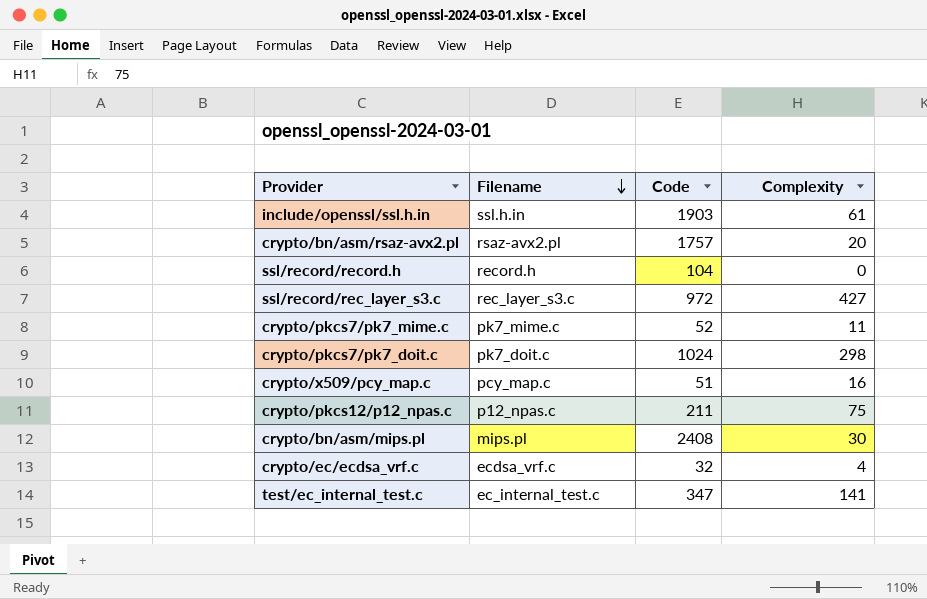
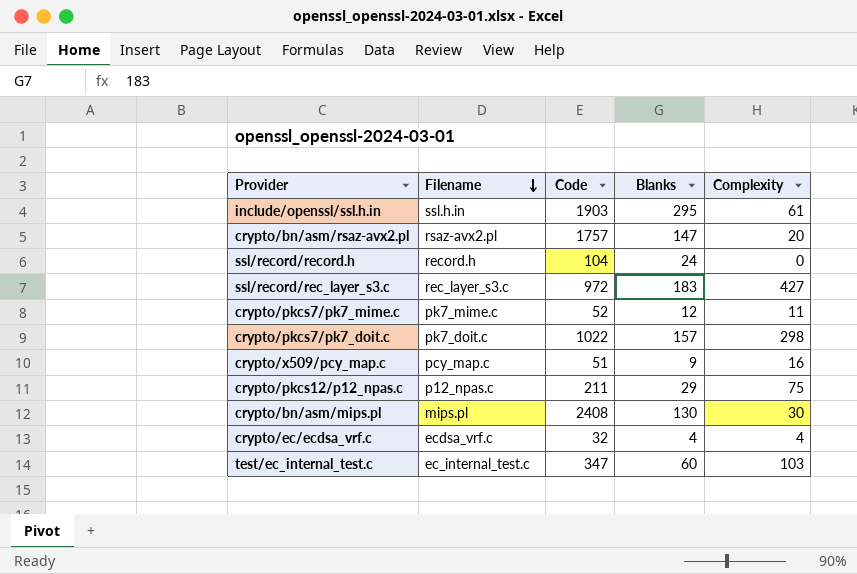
column Blanks | position: none -> 4
crypto/pkcs7/pk7_doit.c | Code: 1024 -> 1022
test/ec_internal_test.c | Complexity: 141 -> 103

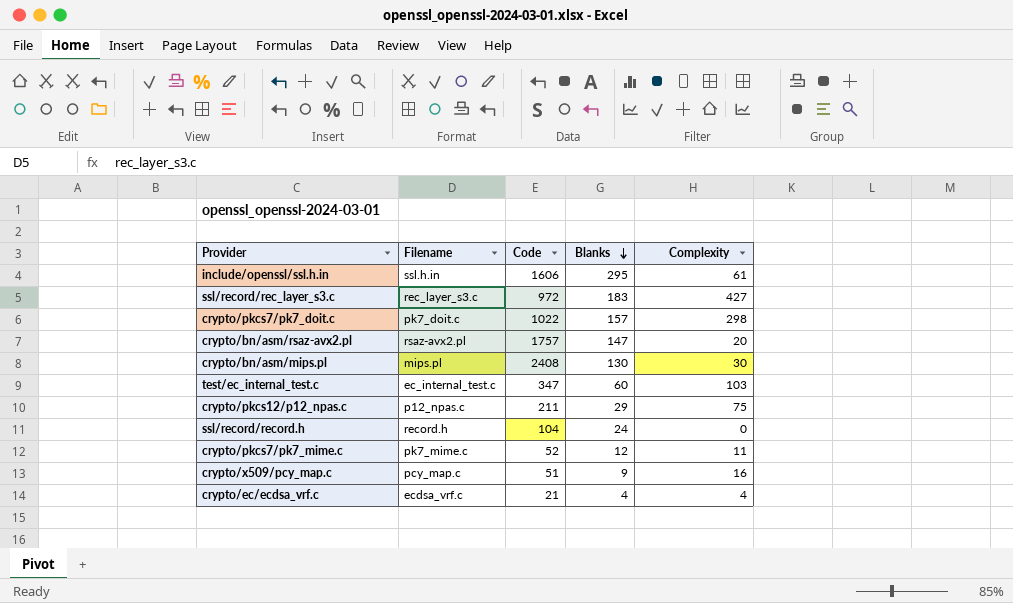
row order: Filename descending -> Blanks descending
include/openssl/ssl.h.in | Code: 1903 -> 1606
crypto/ec/ecdsa_vrf.c | Code: 32 -> 21

